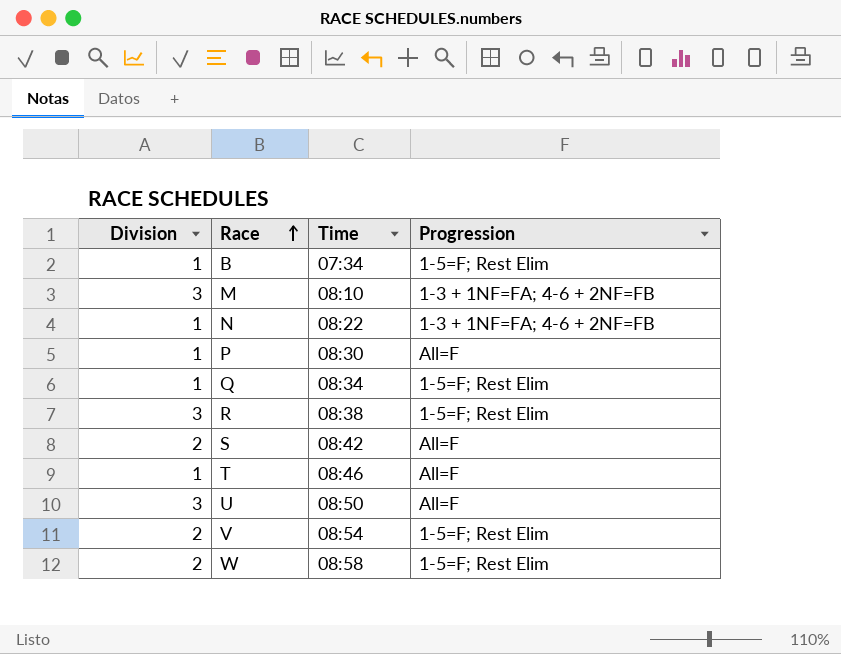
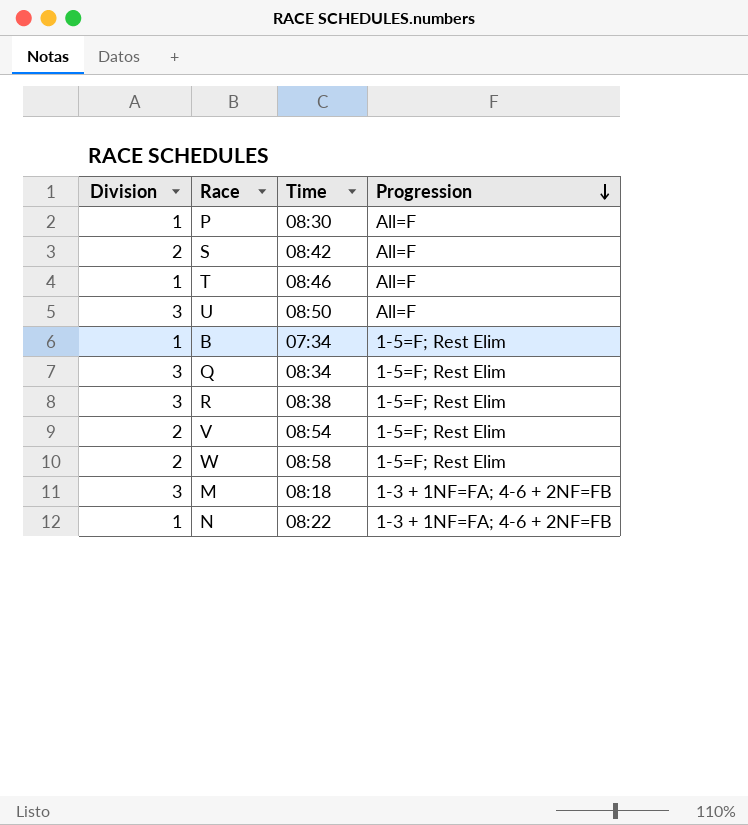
row order: Race ascending -> Progression descending
Q | Division: 1 -> 3
M | Time: 08:10 -> 08:18

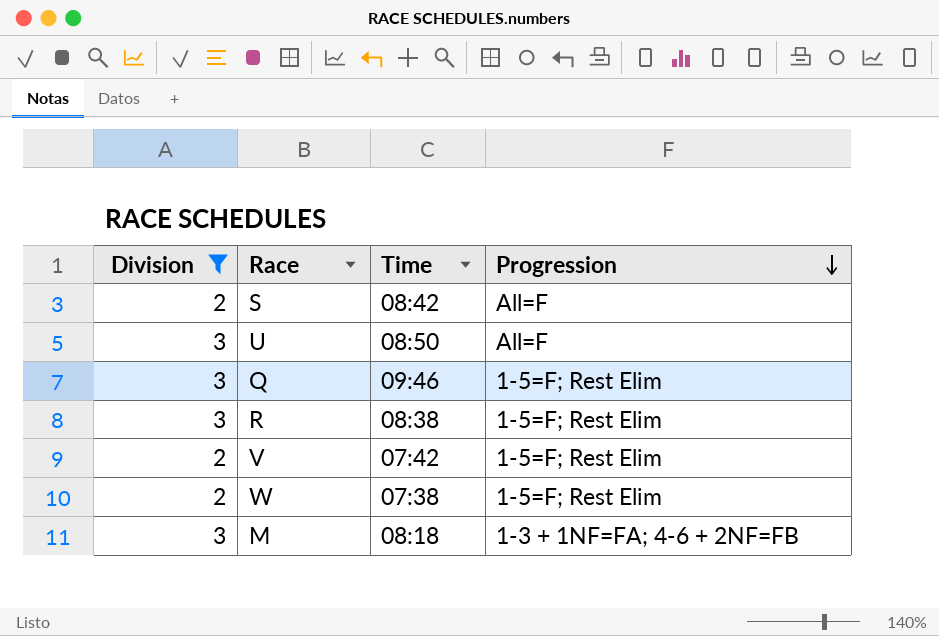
filter: none -> Division != 1
Q | Time: 08:34 -> 09:46
V | Time: 08:54 -> 07:42
W | Time: 08:58 -> 07:38

